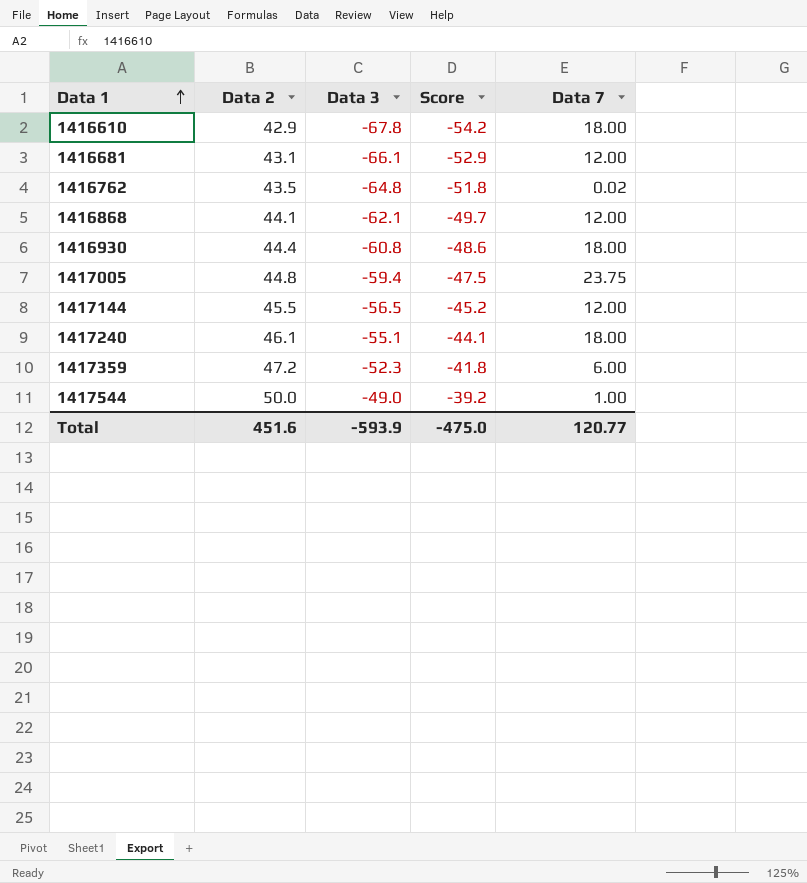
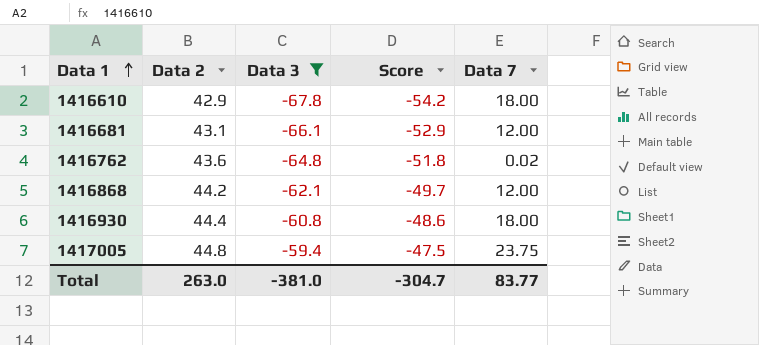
filter: none -> Data 3 <= -59.4
1416762 | Data 2: 43.5 -> 43.6
1416868 | Data 2: 44.1 -> 44.2
Total | Data 2: 451.6 -> 263.0
Total | Data 3: -593.9 -> -381.0
Total | Score: -475.0 -> -304.7
Total | Data 7: 120.77 -> 83.77

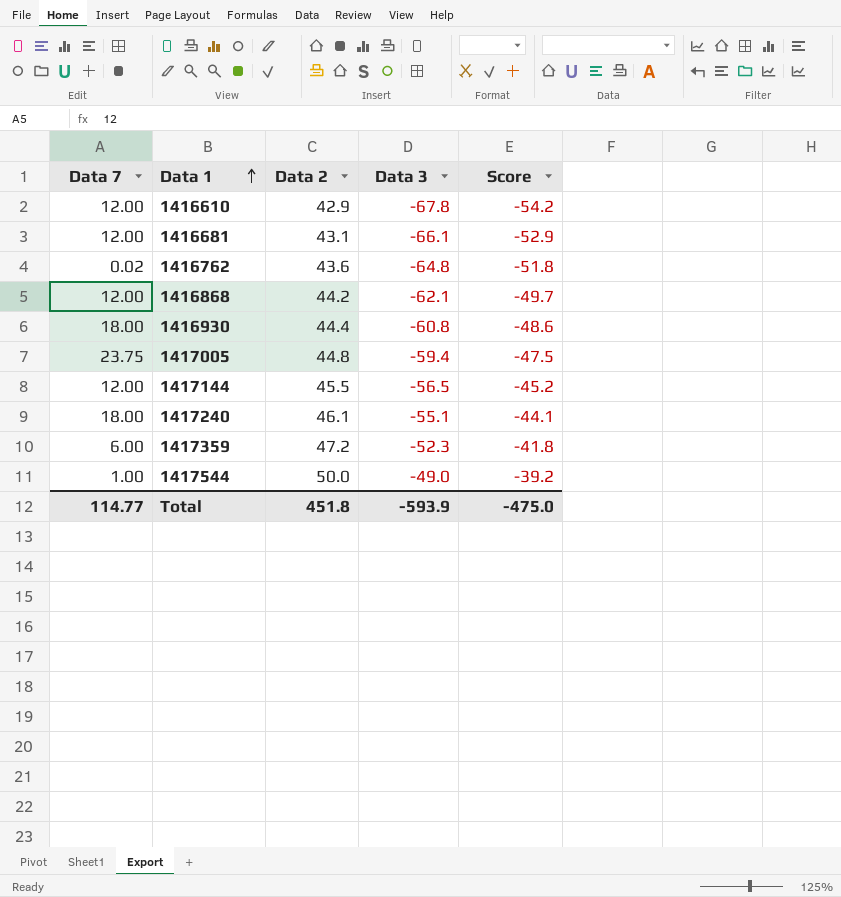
filter: Data 3 <= -59.4 -> none
column Data 7 | position: 5 -> 1
1416610 | Data 7: 18.00 -> 12.00
Total | Data 7: 83.77 -> 114.77
Total | Data 2: 263.0 -> 451.8
Total | Data 3: -381.0 -> -593.9
Total | Score: -304.7 -> -475.0

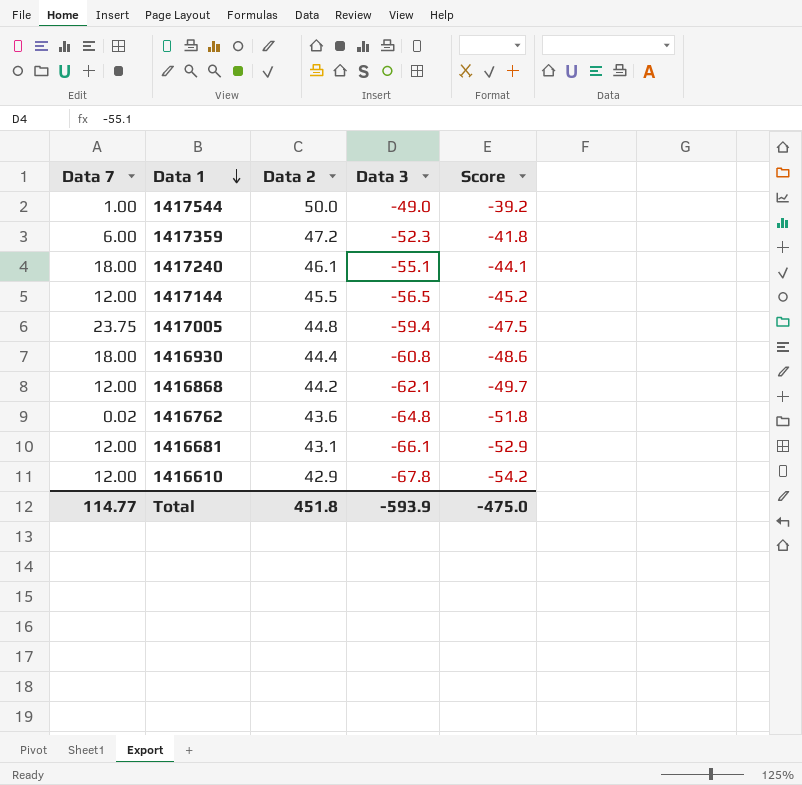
row order: Data 1 ascending -> Data 1 descending

